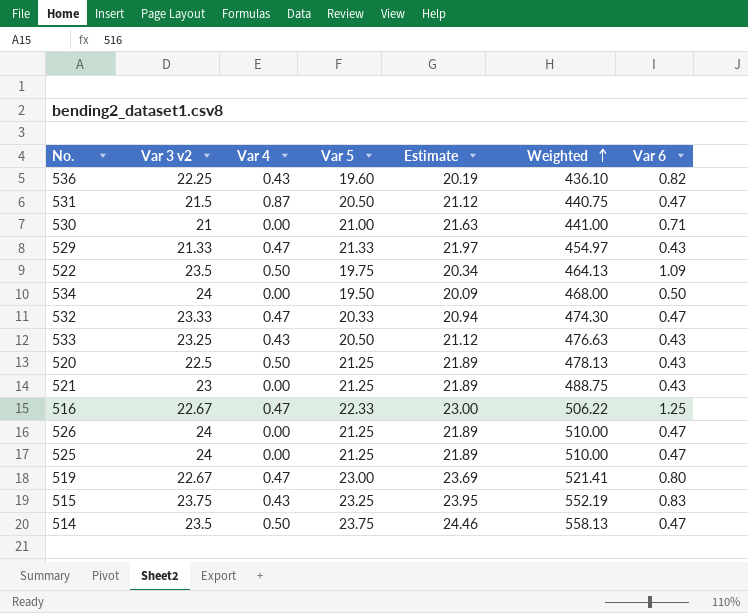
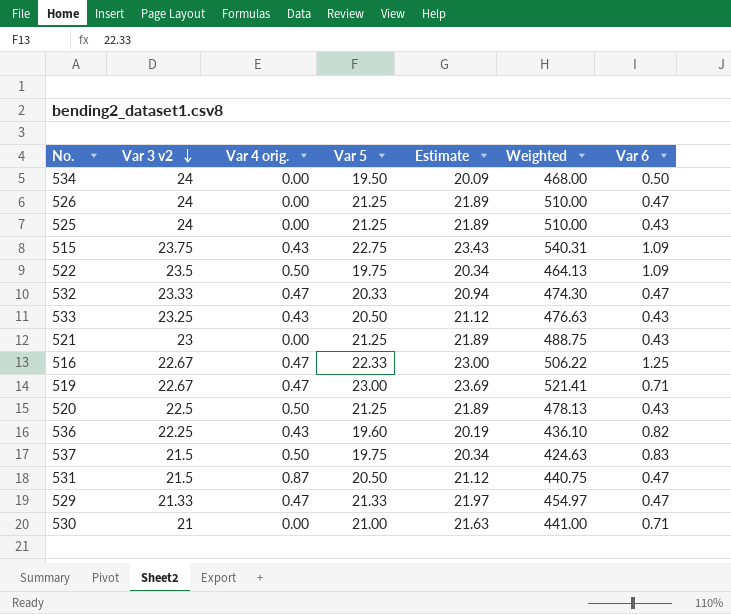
row order: Weighted ascending -> Var 3 v2 descending
column name: Var 4 -> Var 4 orig.
row 514: 23.5 | 0.50 | 23.75 | 24.46 | 558.13 | 0.47 -> none
525 | Var 6: 0.47 -> 0.43
515 | Var 5: 23.25 -> 22.75
515 | Estimate: 23.95 -> 23.43
515 | Weighted: 552.19 -> 540.31
515 | Var 6: 0.83 -> 1.09
519 | Var 6: 0.80 -> 0.71
row 537: none -> 21.5 | 0.50 | 19.75 | 20.34 | 424.63 | 0.83
529 | Var 6: 0.43 -> 0.47

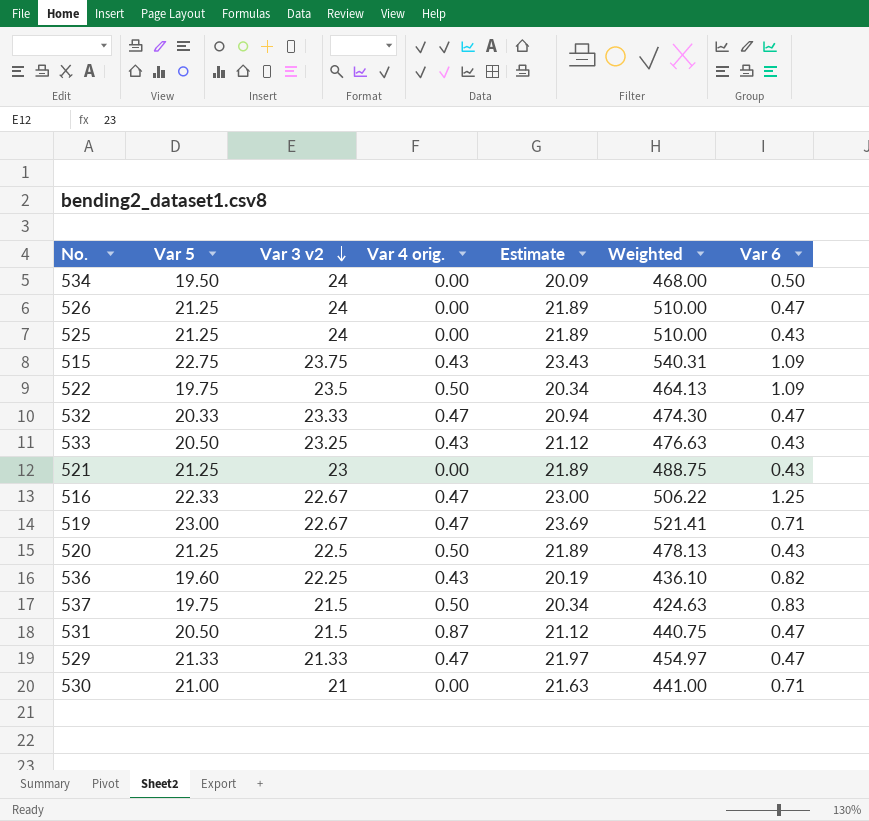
column Var 5 | position: 4 -> 2

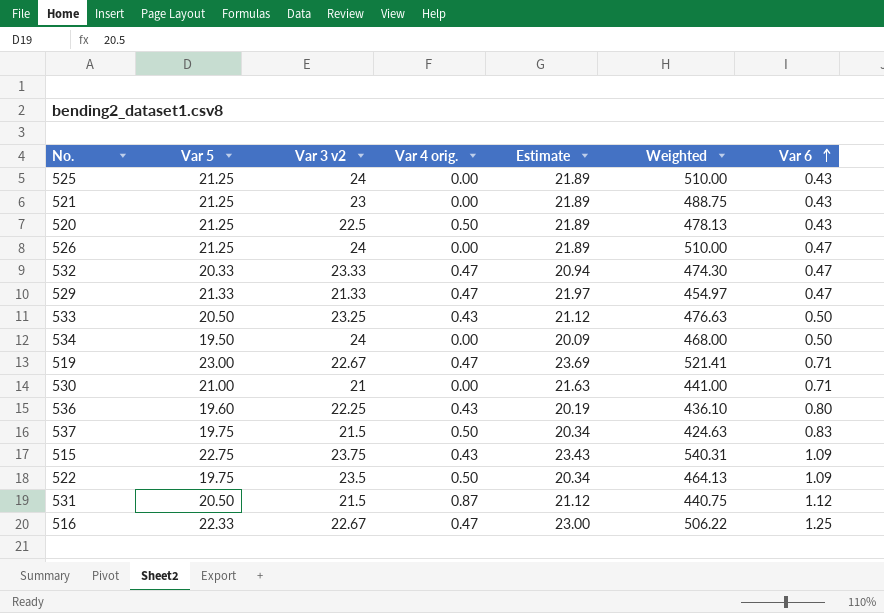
row order: Var 3 v2 descending -> Var 6 ascending
533 | Var 6: 0.43 -> 0.50
536 | Var 6: 0.82 -> 0.80
531 | Var 6: 0.47 -> 1.12

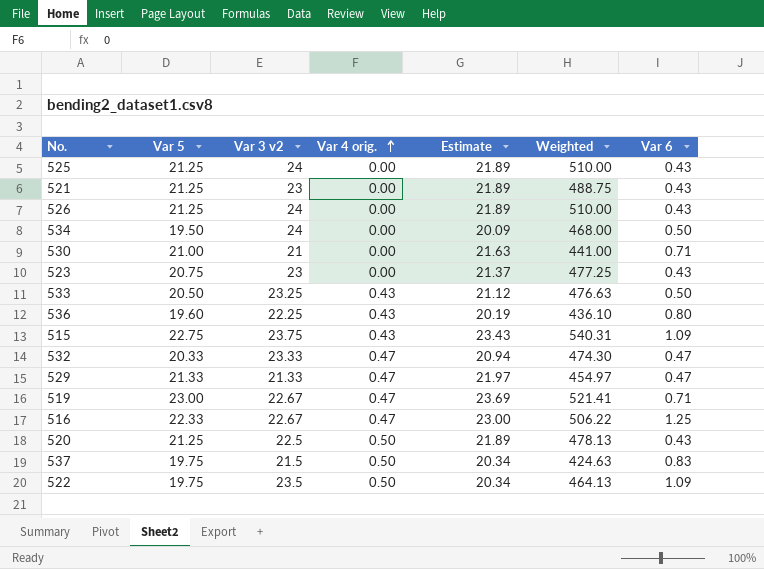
row order: Var 6 ascending -> Var 4 orig. ascending
row 531: 20.50 | 21.5 | 0.87 | 21.12 | 440.75 | 1.12 -> none
526 | Var 6: 0.47 -> 0.43
row 523: none -> 20.75 | 23 | 0.00 | 21.37 | 477.25 | 0.43

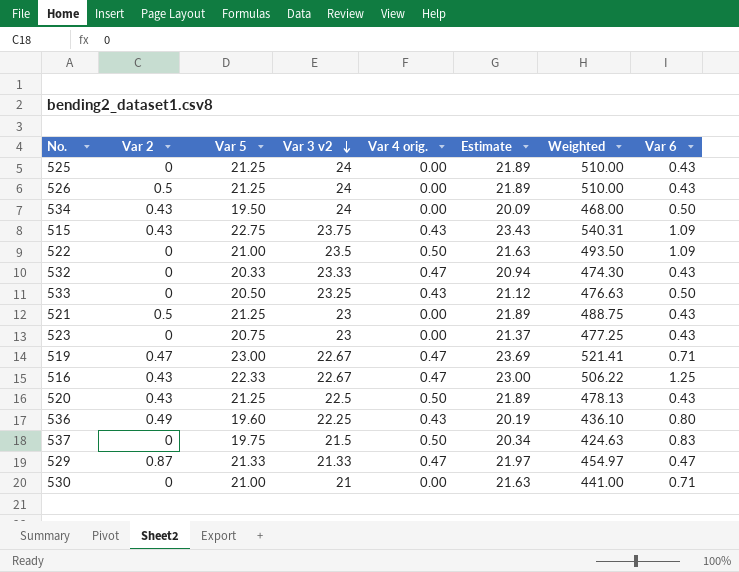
row order: Var 4 orig. ascending -> Var 3 v2 descending
column Var 2 | position: none -> 2
522 | Var 5: 19.75 -> 21.00
522 | Estimate: 20.34 -> 21.63
522 | Weighted: 464.13 -> 493.50
532 | Var 6: 0.47 -> 0.43

